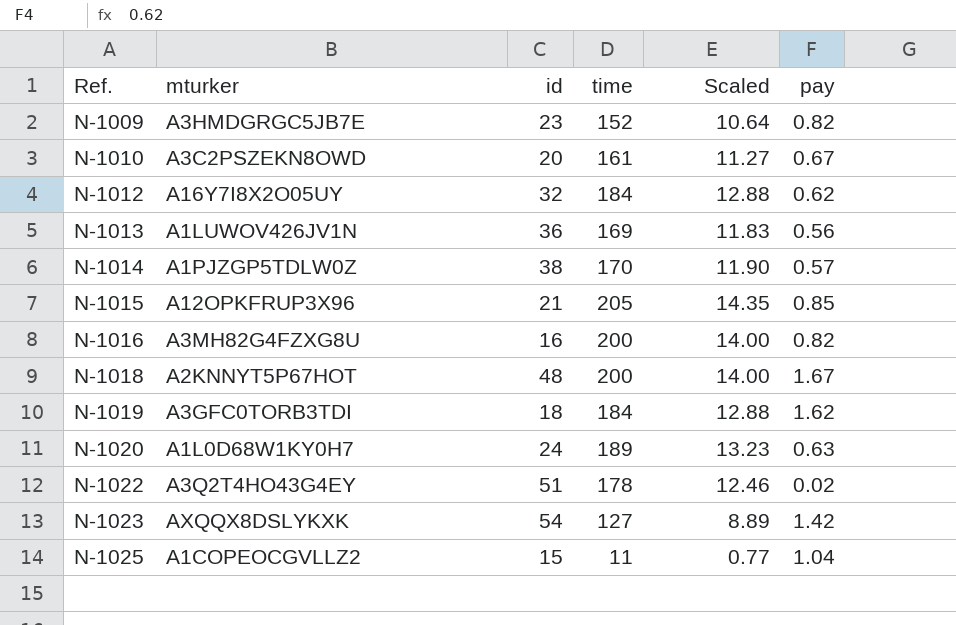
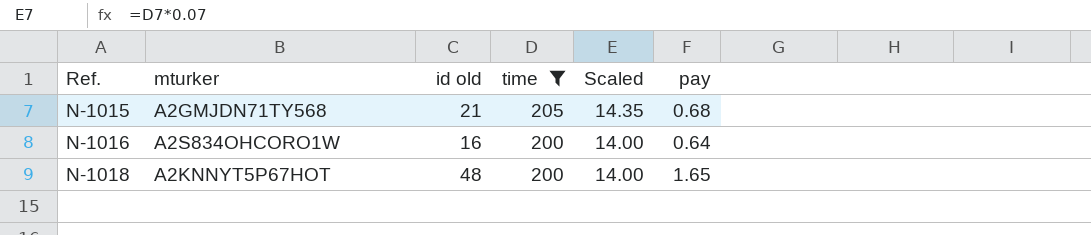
filter: none -> time >= 200
column name: id -> id old
N-1015 | mturker: A12OPKFRUP3X96 -> A2GMJDN71TY568
N-1015 | pay: 0.85 -> 0.68
N-1016 | mturker: A3MH82G4FZXG8U -> A2S834OHCORO1W
N-1016 | pay: 0.82 -> 0.64
N-1018 | pay: 1.67 -> 1.65

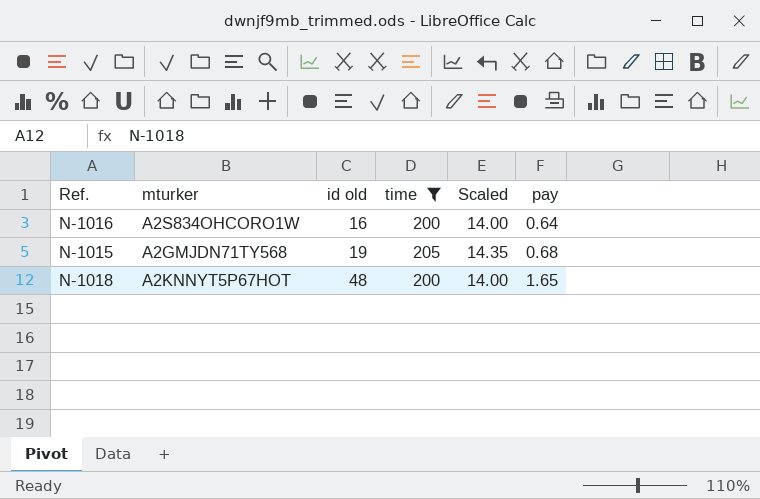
row order: Ref. ascending -> id old ascending
N-1015 | id old: 21 -> 19

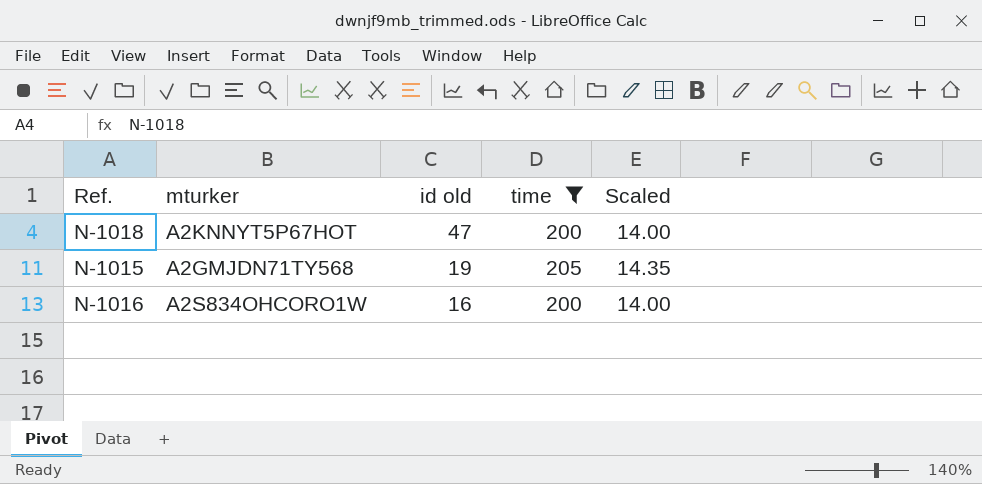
row order: id old ascending -> id old descending
column pay | position: 6 -> none
N-1018 | id old: 48 -> 47

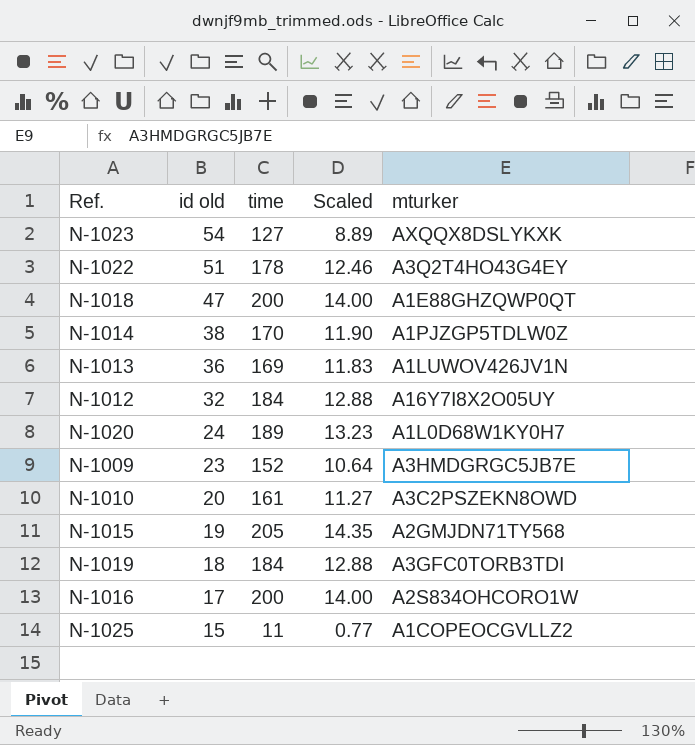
filter: time >= 200 -> none
column mturker | position: 2 -> 5
N-1018 | mturker: A2KNNYT5P67HOT -> A1E88GHZQWP0QT
N-1016 | id old: 16 -> 17

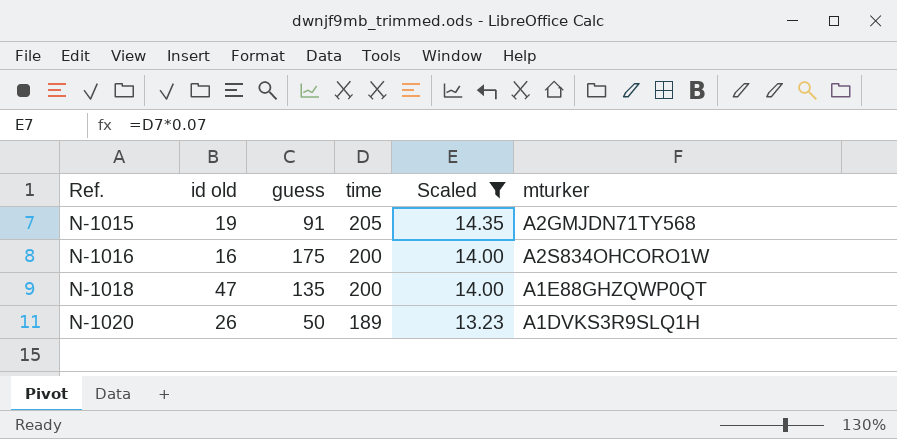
filter: none -> Scaled >= 13.23
row order: id old descending -> Ref. ascending
column guess | position: none -> 3
N-1016 | id old: 17 -> 16
N-1020 | id old: 24 -> 26
N-1020 | mturker: A1L0D68W1KY0H7 -> A1DVKS3R9SLQ1H

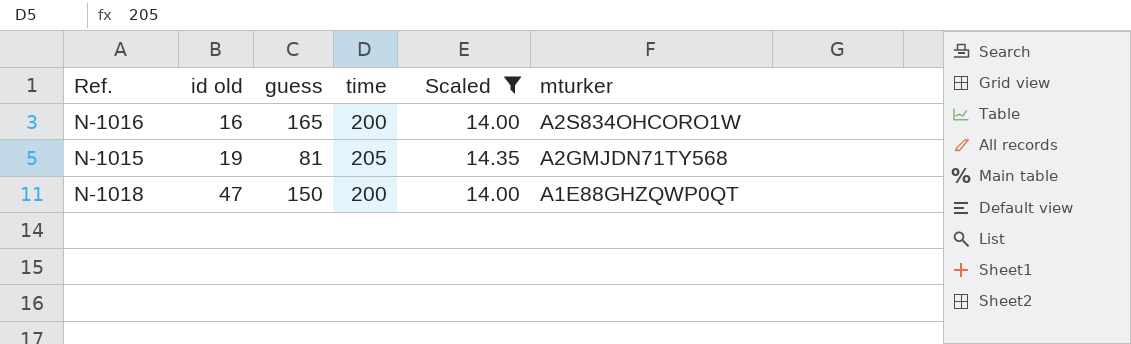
row order: Ref. ascending -> id old ascending
row N-1020: 26 | 50 | 189 | 13.23 | A1DVKS3R9SLQ1H -> none
N-1016 | guess: 175 -> 165
N-1015 | guess: 91 -> 81
N-1018 | guess: 135 -> 150

